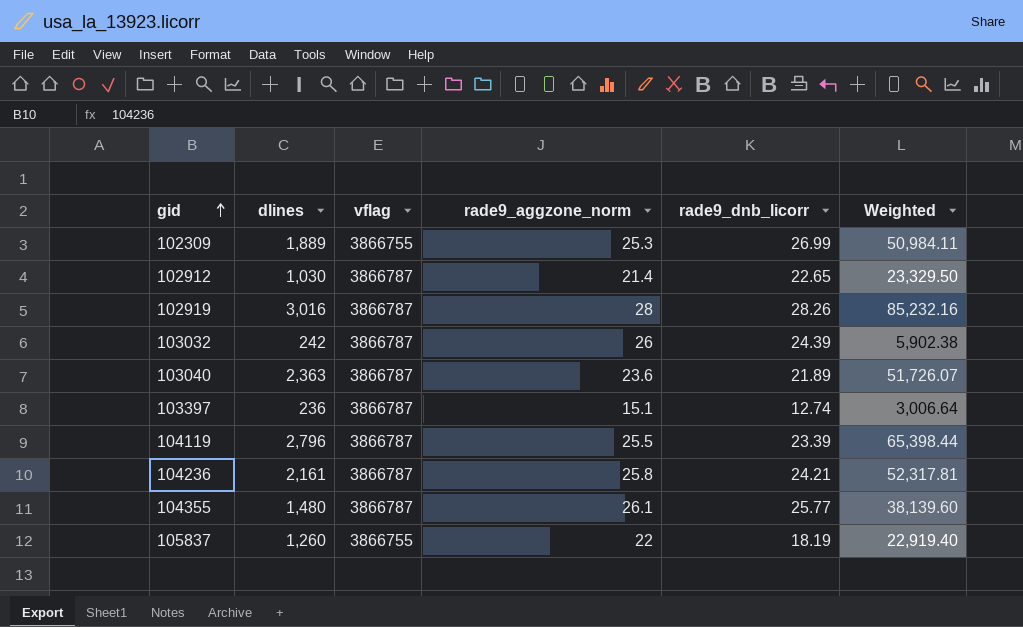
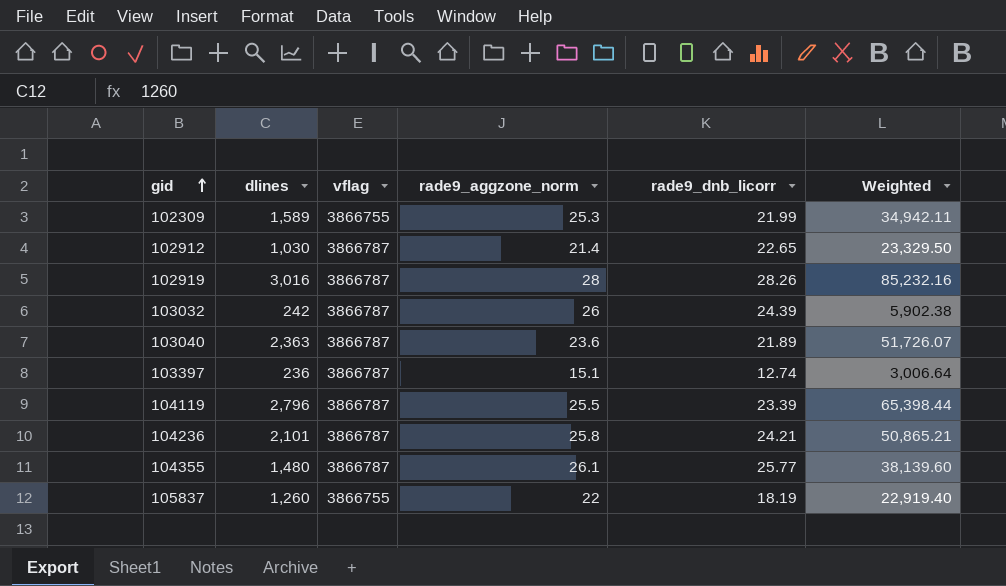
102309 | dlines: 1,889 -> 1,589
102309 | rade9_dnb_licorr: 26.99 -> 21.99
102309 | Weighted: 50,984.11 -> 34,942.11
104236 | dlines: 2,161 -> 2,101
104236 | Weighted: 52,317.81 -> 50,865.21

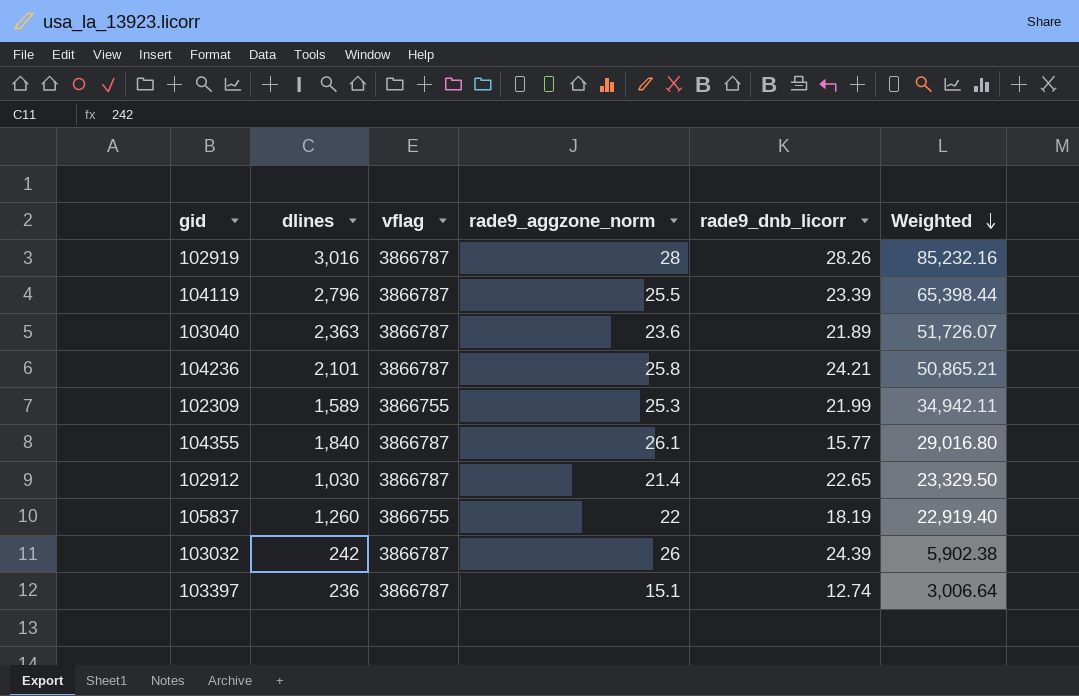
row order: gid ascending -> Weighted descending
104355 | dlines: 1,480 -> 1,840
104355 | rade9_dnb_licorr: 25.77 -> 15.77
104355 | Weighted: 38,139.60 -> 29,016.80

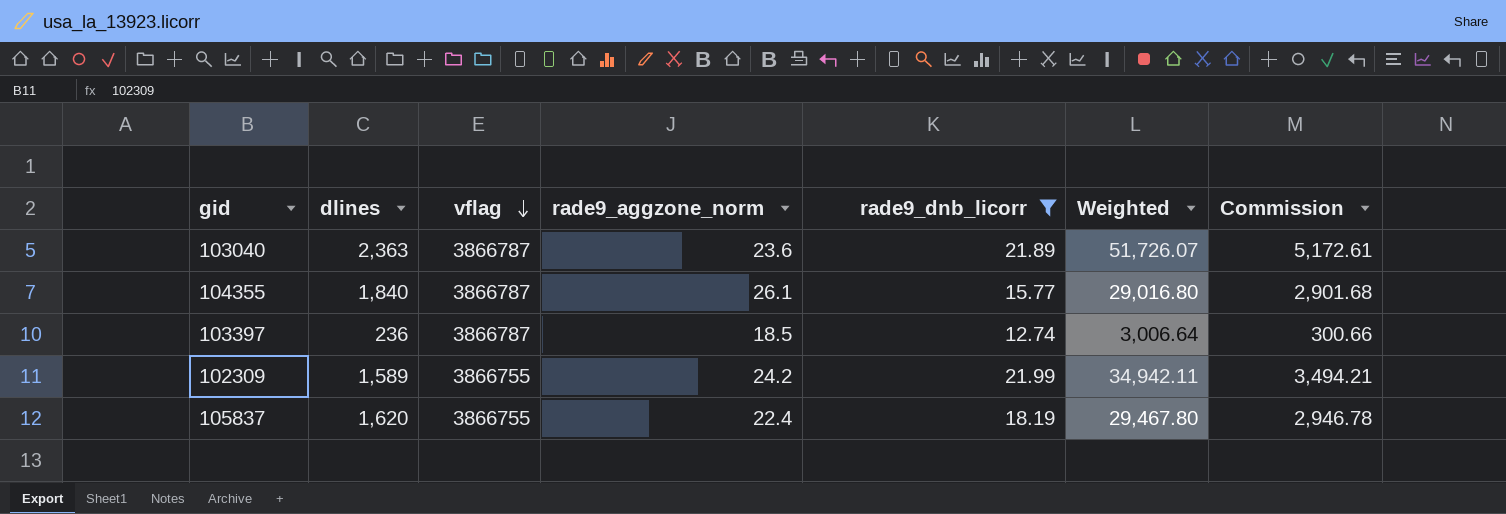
filter: none -> rade9_dnb_licorr <= 21.99
row order: Weighted descending -> vflag descending
column Commission | formula: none -> [Weighted] * 0.1
103397 | rade9_aggzone_norm: 15.1 -> 18.5
102309 | rade9_aggzone_norm: 25.3 -> 24.2
105837 | dlines: 1,260 -> 1,620
105837 | rade9_aggzone_norm: 22 -> 22.4
105837 | Weighted: 22,919.40 -> 29,467.80

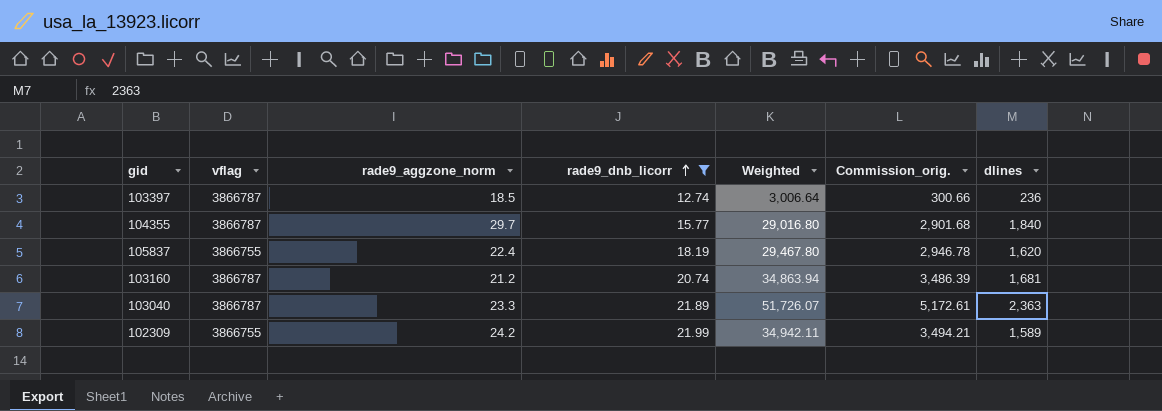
row order: vflag descending -> rade9_dnb_licorr ascending
column name: Commission -> Commission_orig.
column dlines | position: 2 -> 7
104355 | rade9_aggzone_norm: 26.1 -> 29.7
row 103160: none -> 3866787 | 21.2 | 20.74 | 34,863.94 | 3,486.39 | 1,681
103040 | rade9_aggzone_norm: 23.6 -> 23.3

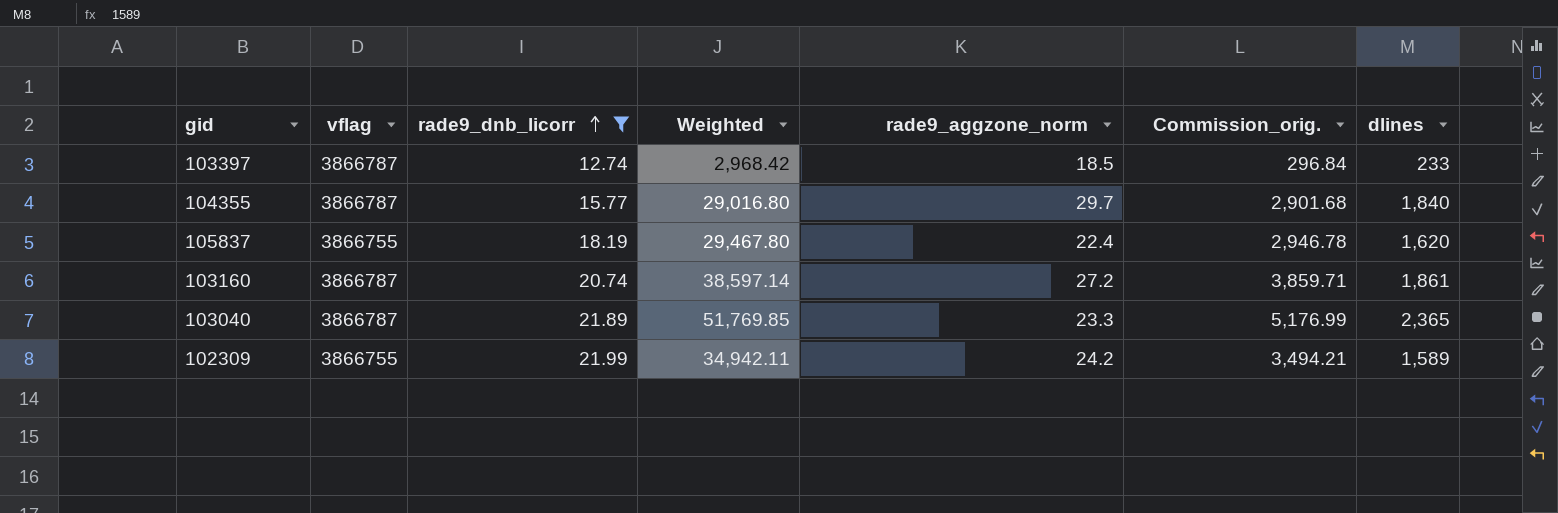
column rade9_aggzone_norm | position: 3 -> 5
103397 | Weighted: 3,006.64 -> 2,968.42
103397 | Commission_orig.: 300.66 -> 296.84
103397 | dlines: 236 -> 233
103160 | Weighted: 34,863.94 -> 38,597.14
103160 | rade9_aggzone_norm: 21.2 -> 27.2
103160 | Commission_orig.: 3,486.39 -> 3,859.71
103160 | dlines: 1,681 -> 1,861
103040 | Weighted: 51,726.07 -> 51,769.85
103040 | Commission_orig.: 5,172.61 -> 5,176.99
103040 | dlines: 2,363 -> 2,365

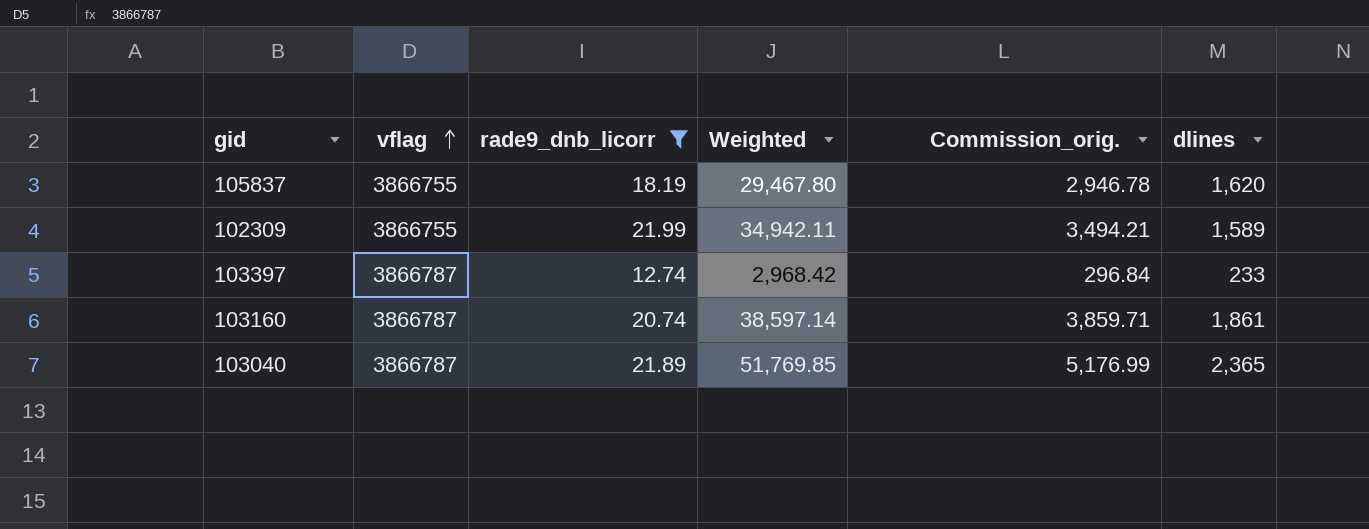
row order: rade9_dnb_licorr ascending -> vflag ascending
column rade9_aggzone_norm | position: 5 -> none
row 104355: 3866787 | 15.77 | 29,016.80 | 29.7 | 2,901.68 | 1,840 -> none

